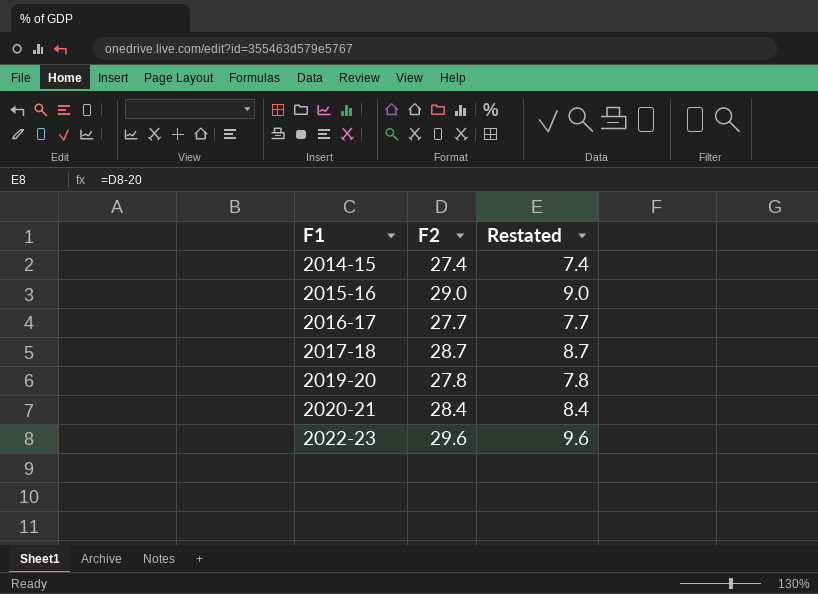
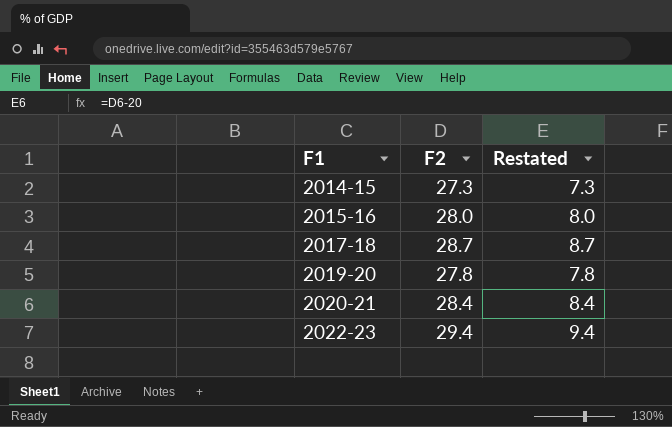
row 2016-17: 27.7 | 7.7 -> none
2014-15 | F2: 27.4 -> 27.3
2014-15 | Restated: 7.4 -> 7.3
2015-16 | F2: 29.0 -> 28.0
2015-16 | Restated: 9.0 -> 8.0
2022-23 | F2: 29.6 -> 29.4
2022-23 | Restated: 9.6 -> 9.4

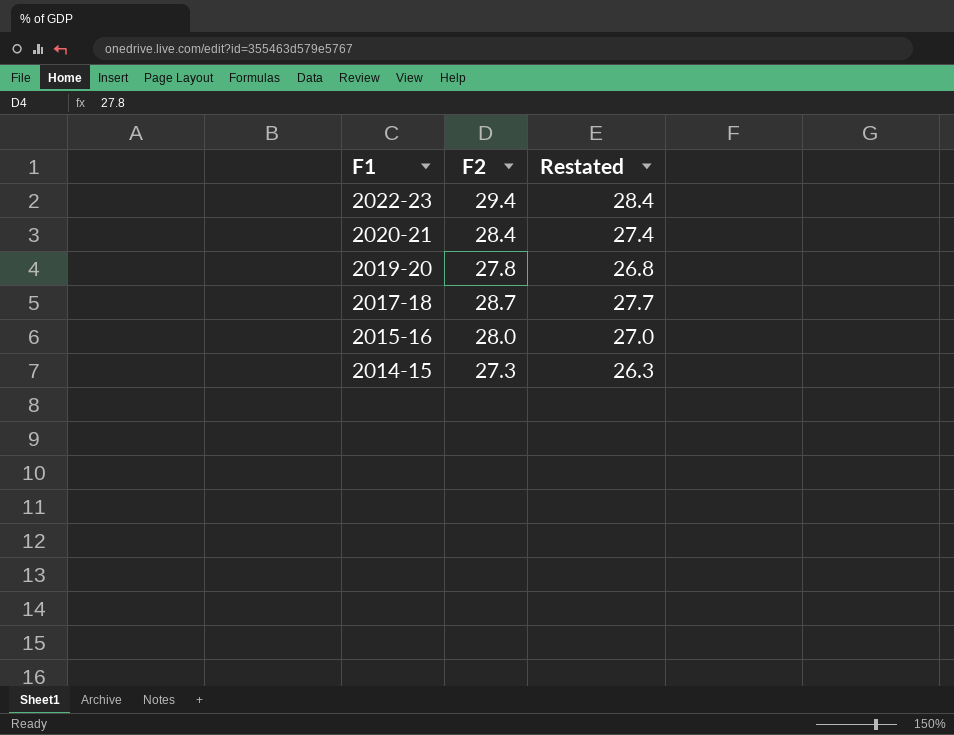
row order: F1 ascending -> F1 descending
column Restated | formula: [F2] - 20 -> [F2] - 1

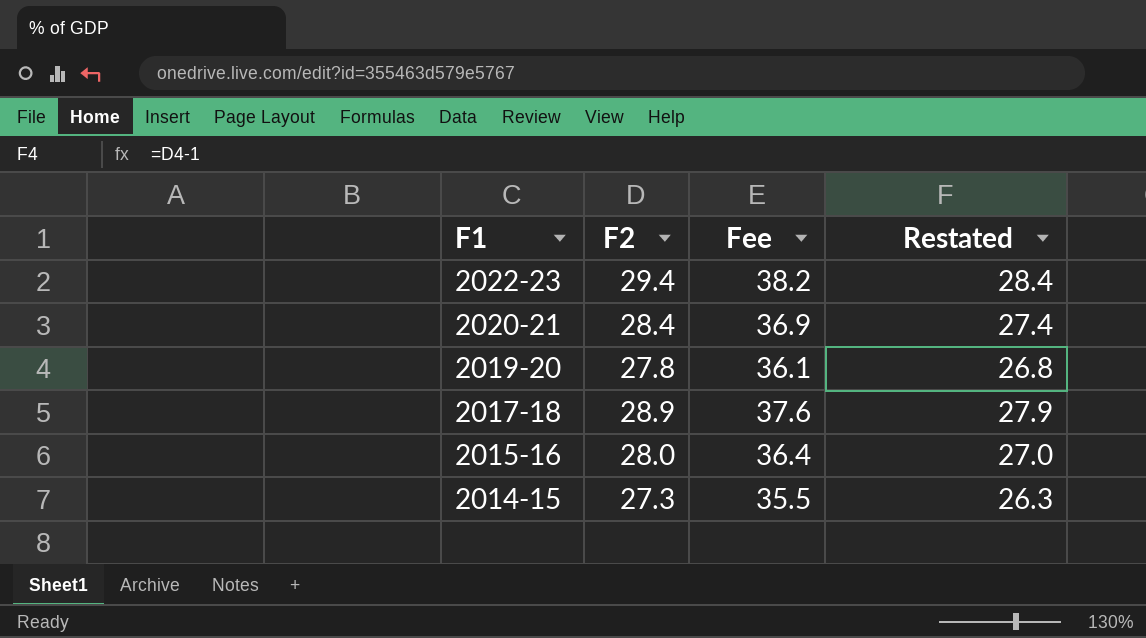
column Fee | formula: none -> [F2] * 1.3
2017-18 | F2: 28.7 -> 28.9
2017-18 | Restated: 27.7 -> 27.9

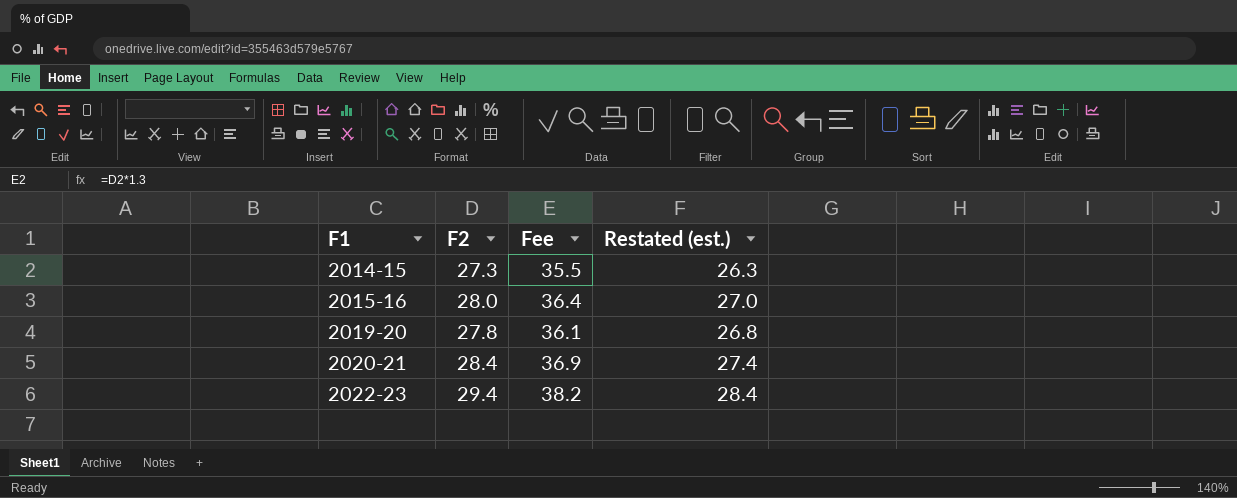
row order: F1 descending -> F1 ascending
column name: Restated -> Restated (est.)
row 2017-18: 28.9 | 37.6 | 27.9 -> none

